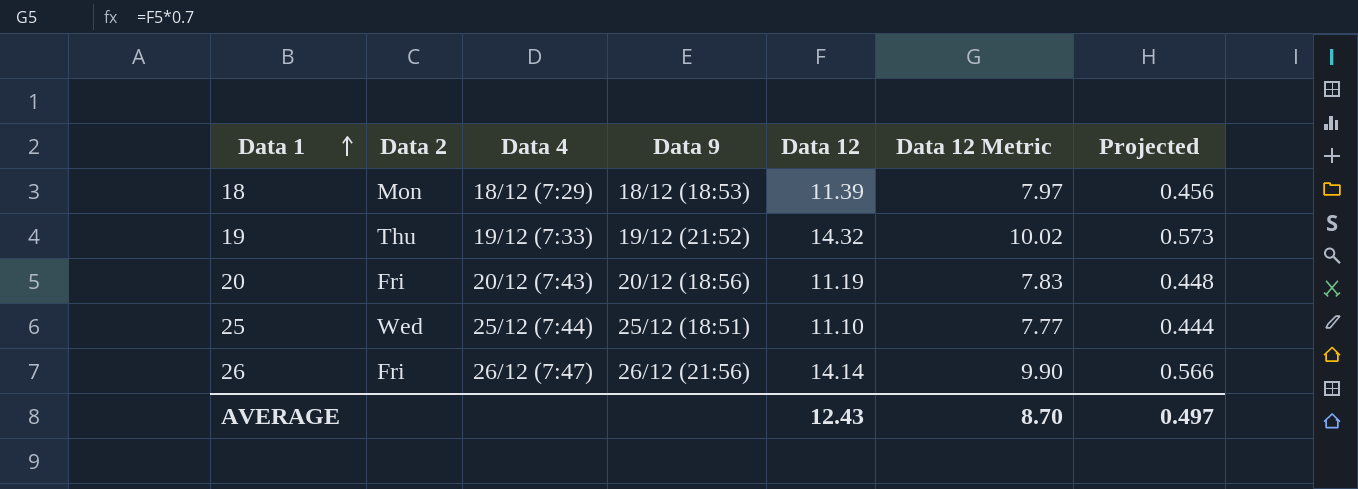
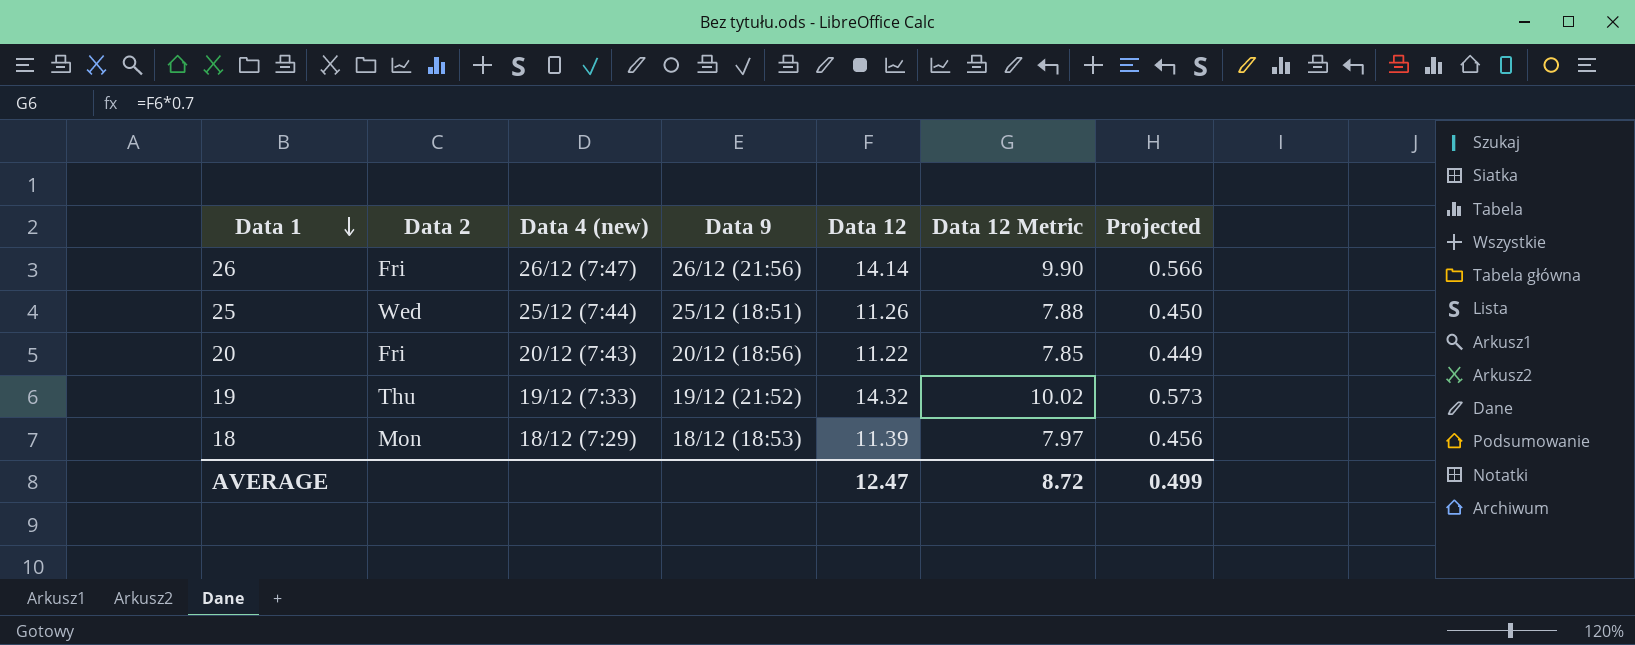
row order: Data 1 ascending -> Data 1 descending
column name: Data 4 -> Data 4 (new)
25 | Data 12: 11.10 -> 11.26
25 | Data 12 Metric: 7.77 -> 7.88
25 | Projected: 0.444 -> 0.450
20 | Data 12: 11.19 -> 11.22
20 | Data 12 Metric: 7.83 -> 7.85
20 | Projected: 0.448 -> 0.449
AVERAGE | Data 12: 12.43 -> 12.47
AVERAGE | Data 12 Metric: 8.70 -> 8.72
AVERAGE | Projected: 0.497 -> 0.499

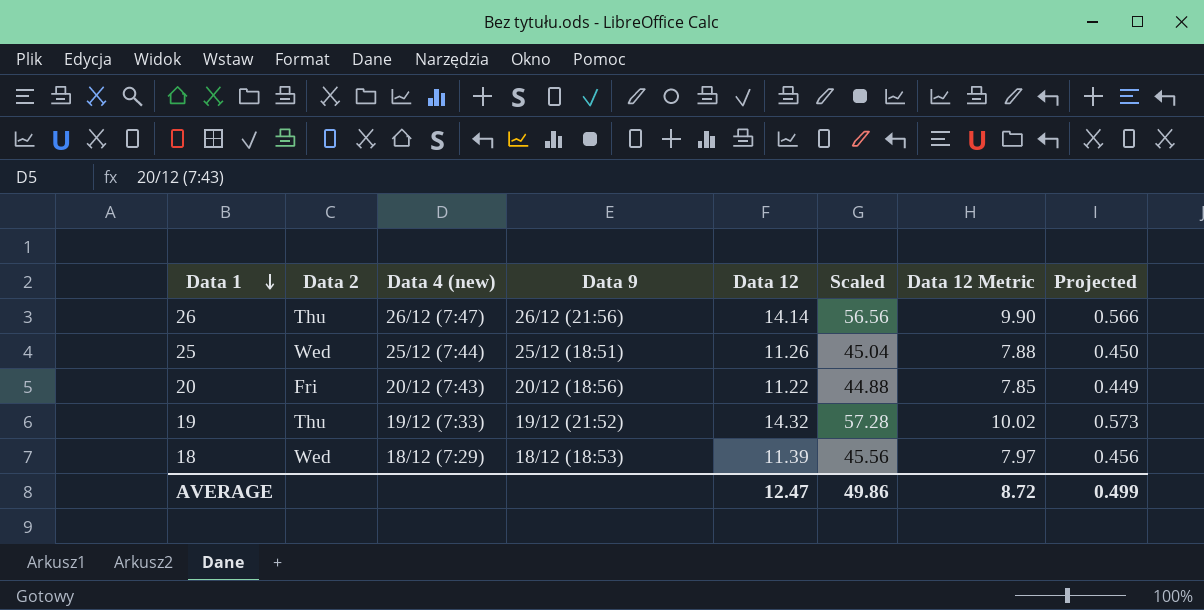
column Scaled | formula: none -> [Data 12] * 4
26 | Data 2: Fri -> Thu
18 | Data 2: Mon -> Wed

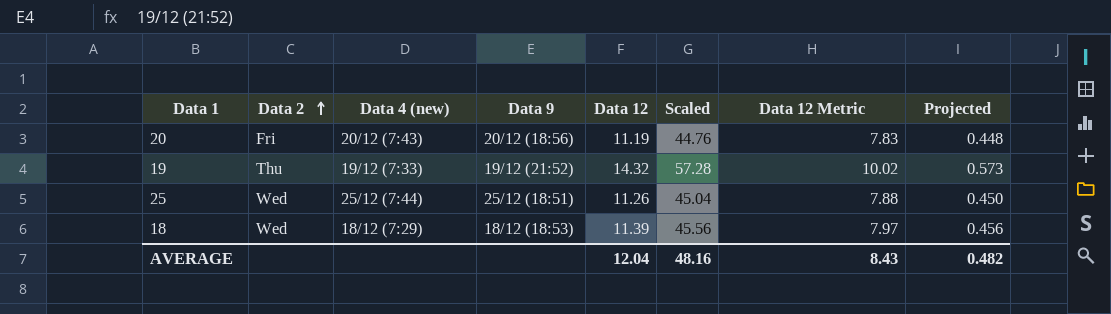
row order: Data 1 descending -> Data 2 ascending
row 26: Thu | 26/12 (7:47) | 26/12 (21:56) | 14.14 | 56.56 | 9.90 | 0.566 -> none
20 | Data 12: 11.22 -> 11.19
20 | Scaled: 44.88 -> 44.76
20 | Data 12 Metric: 7.85 -> 7.83
20 | Projected: 0.449 -> 0.448
AVERAGE | Data 12: 12.47 -> 12.04
AVERAGE | Scaled: 49.86 -> 48.16
AVERAGE | Data 12 Metric: 8.72 -> 8.43
AVERAGE | Projected: 0.499 -> 0.482

